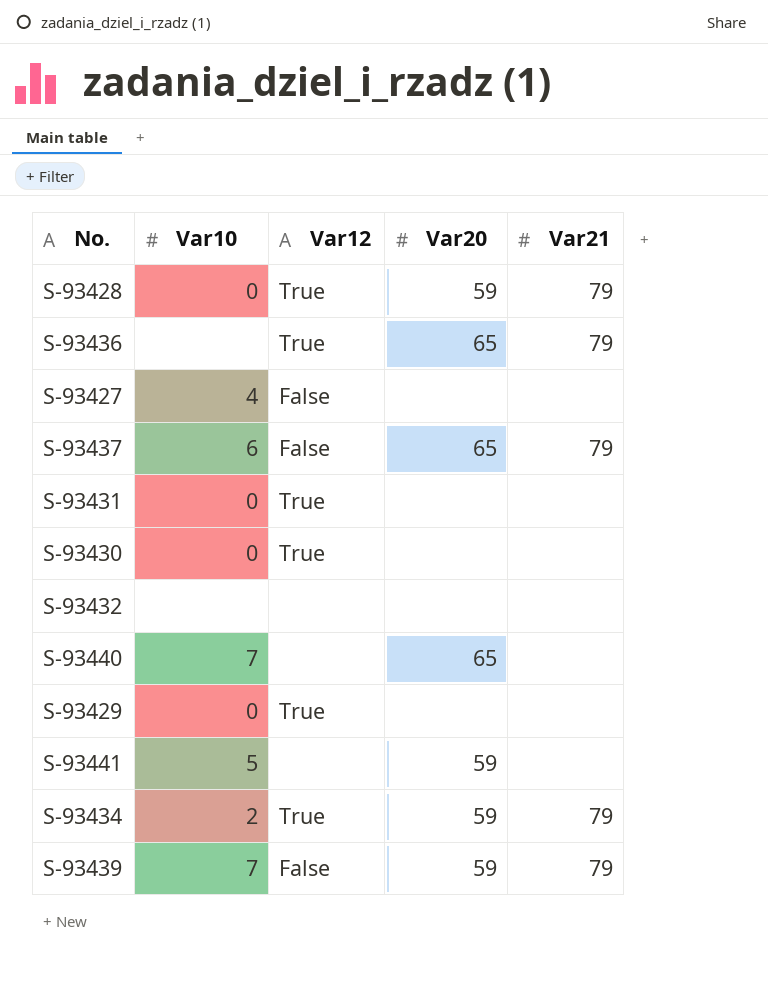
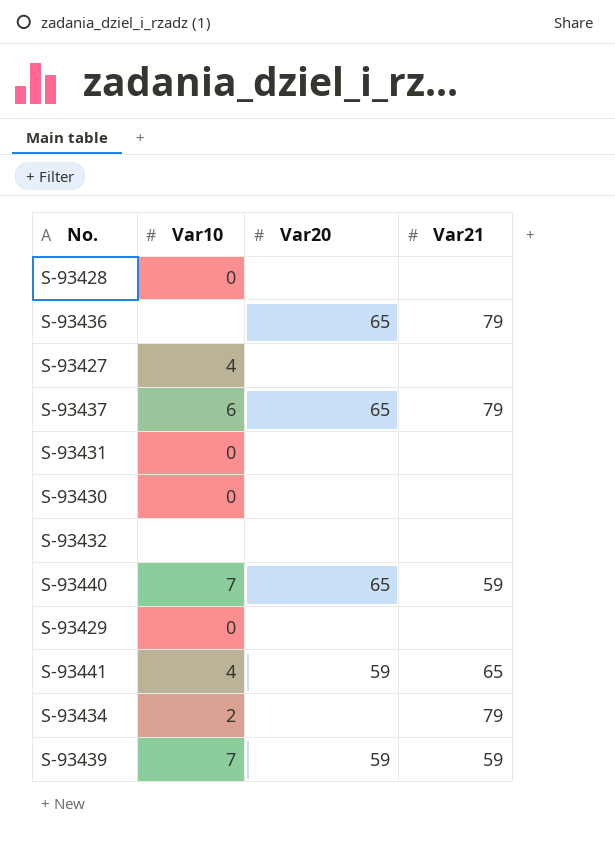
column Var12 | position: 3 -> none
S-93428 | Var20: 59 -> none
S-93428 | Var21: 79 -> none
S-93440 | Var21: none -> 59
S-93441 | Var10: 5 -> 4
S-93441 | Var21: none -> 65
S-93434 | Var20: 59 -> none
S-93439 | Var21: 79 -> 59

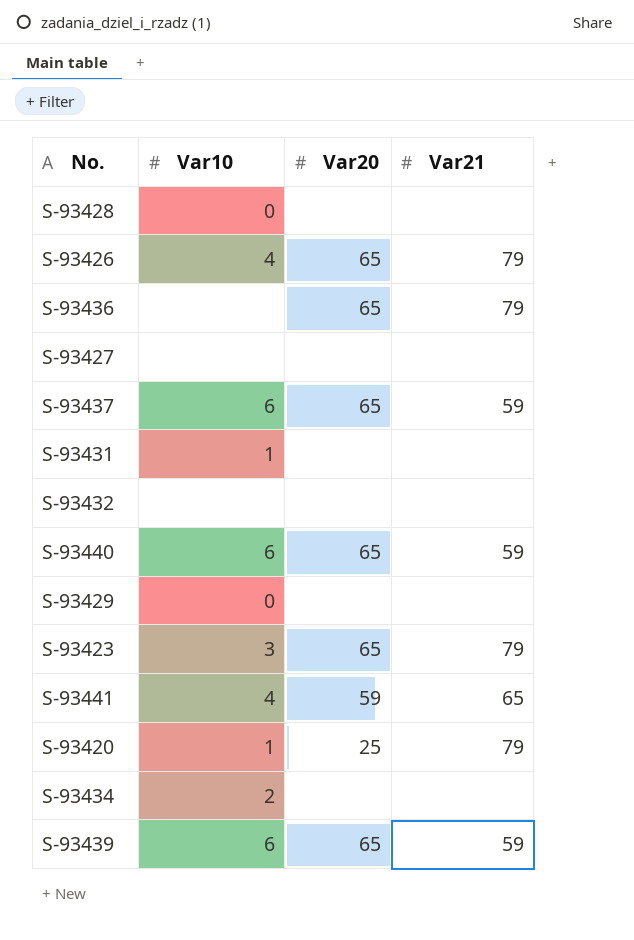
row S-93430: 0 | none | none -> none
row S-93426: none -> 4 | 65 | 79
S-93427 | Var10: 4 -> none
S-93437 | Var21: 79 -> 59
S-93431 | Var10: 0 -> 1
S-93440 | Var10: 7 -> 6
row S-93423: none -> 3 | 65 | 79
row S-93420: none -> 1 | 25 | 79
S-93434 | Var21: 79 -> none
S-93439 | Var10: 7 -> 6
S-93439 | Var20: 59 -> 65

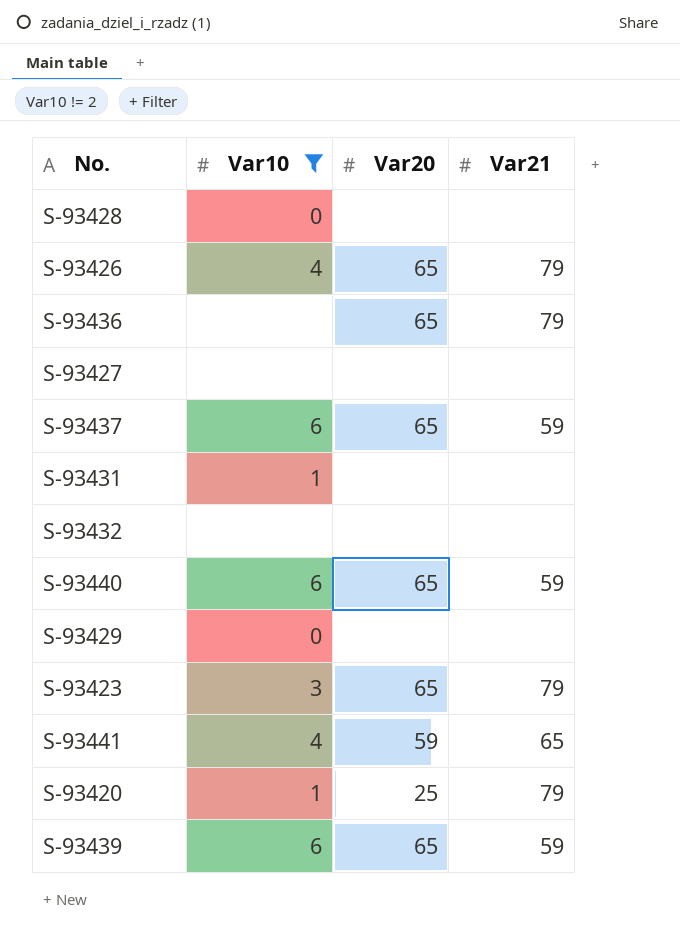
filter: none -> Var10 != 2

